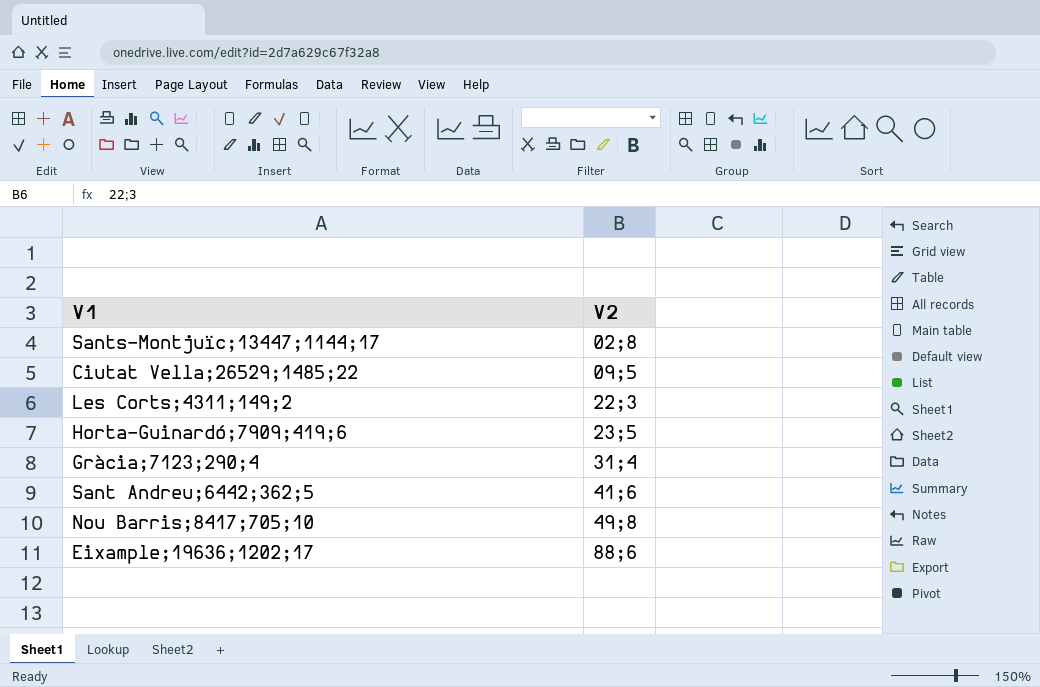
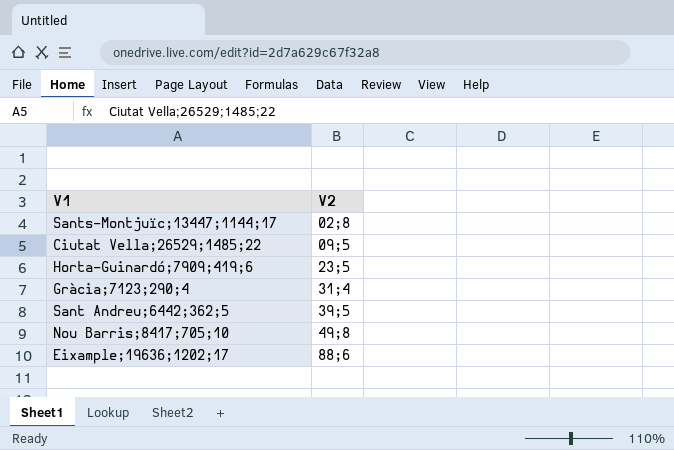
row Les Corts;4311;149;2: 22;3 -> none
Sant Andreu;6442;362;5 | V2: 41;6 -> 39;5

